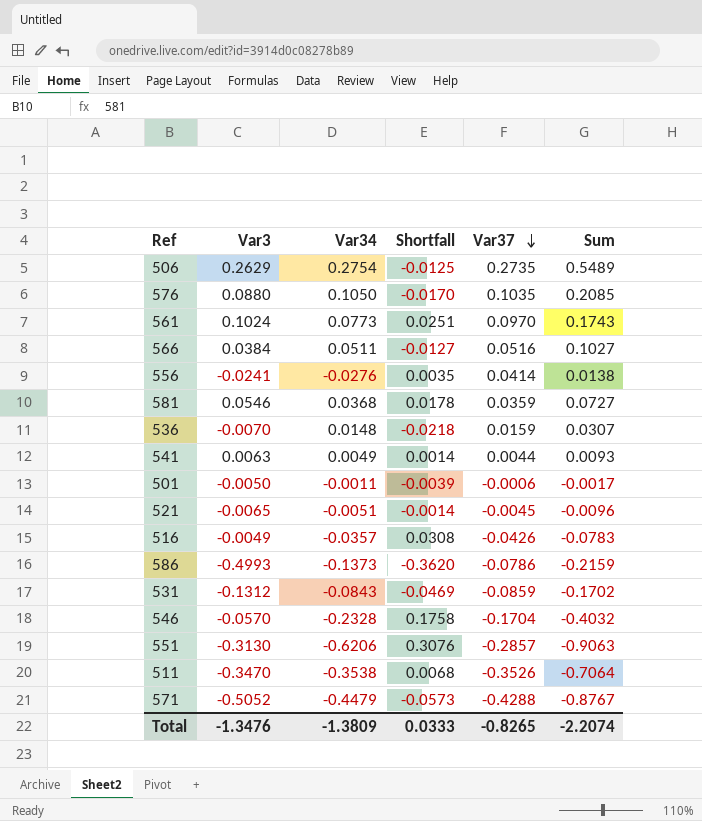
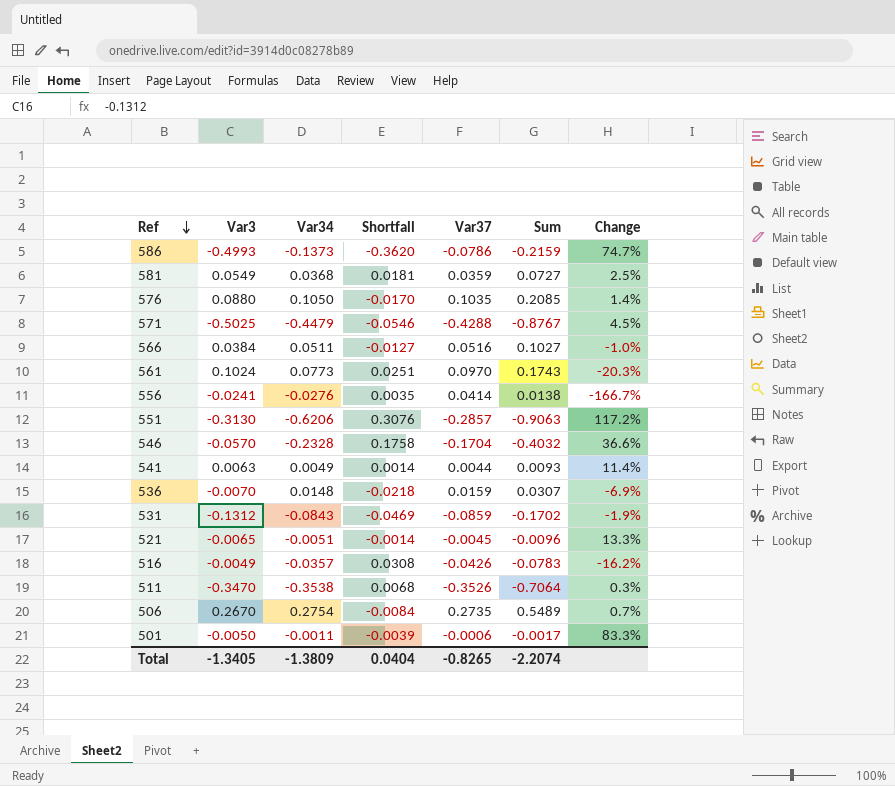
row order: Var37 descending -> Ref descending
column Change | formula: none -> ([Var34] - [Var37]) / [Var37]
581 | Var3: 0.0546 -> 0.0549
581 | Shortfall: 0.0178 -> 0.0181
571 | Var3: -0.5052 -> -0.5025
571 | Shortfall: -0.0573 -> -0.0546
506 | Var3: 0.2629 -> 0.2670
506 | Shortfall: -0.0125 -> -0.0084
Total | Var3: -1.3476 -> -1.3405
Total | Shortfall: 0.0333 -> 0.0404

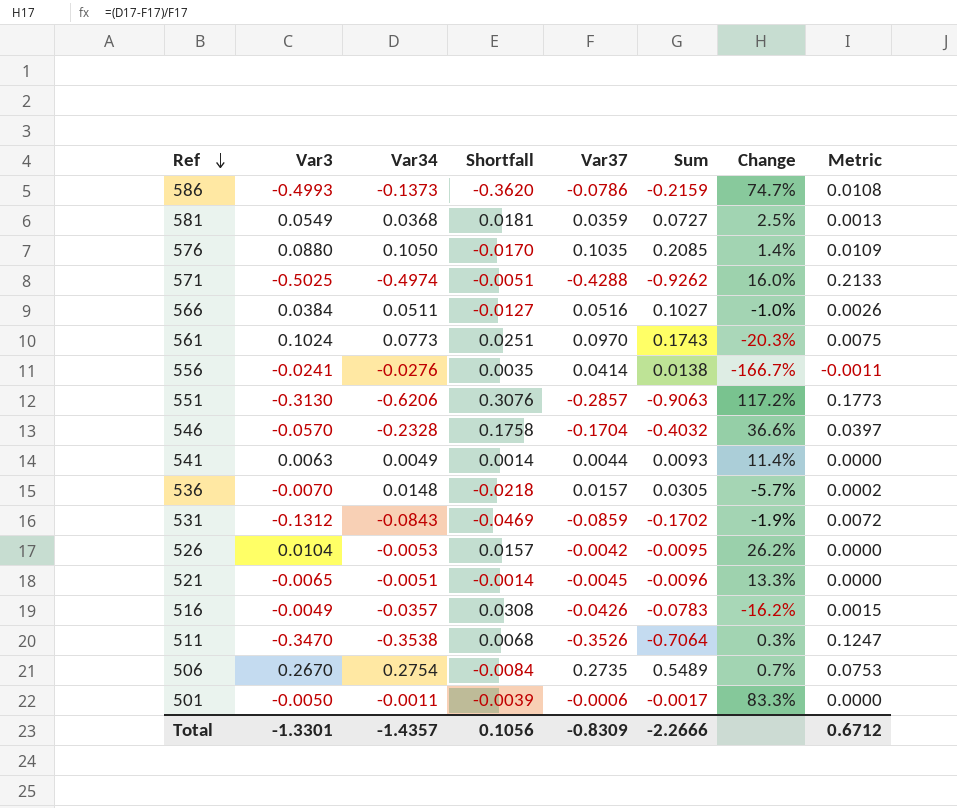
column Metric | formula: none -> [Var34] * [Var37]
571 | Var34: -0.4479 -> -0.4974
571 | Shortfall: -0.0546 -> -0.0051
571 | Sum: -0.8767 -> -0.9262
571 | Change: 4.5% -> 16.0%
536 | Var37: 0.0159 -> 0.0157
536 | Sum: 0.0307 -> 0.0305
536 | Change: -6.9% -> -5.7%
row 526: none -> 0.0104 | -0.0053 | 0.0157 | -0.0042 | -0.0095 | 26.2% | 0.0000
Total | Var3: -1.3405 -> -1.3301
Total | Var34: -1.3809 -> -1.4357
Total | Shortfall: 0.0404 -> 0.1056
Total | Var37: -0.8265 -> -0.8309
Total | Sum: -2.2074 -> -2.2666

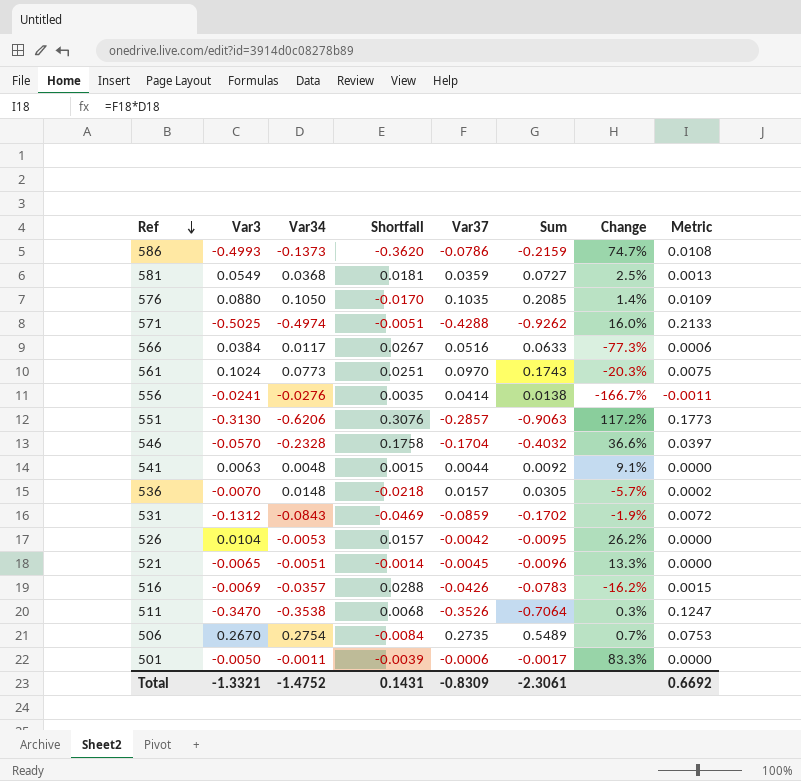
566 | Var34: 0.0511 -> 0.0117
566 | Shortfall: -0.0127 -> 0.0267
566 | Sum: 0.1027 -> 0.0633
566 | Change: -1.0% -> -77.3%
566 | Metric: 0.0026 -> 0.0006
541 | Var34: 0.0049 -> 0.0048
541 | Shortfall: 0.0014 -> 0.0015
541 | Sum: 0.0093 -> 0.0092
541 | Change: 11.4% -> 9.1%
516 | Var3: -0.0049 -> -0.0069
516 | Shortfall: 0.0308 -> 0.0288
Total | Var3: -1.3301 -> -1.3321
Total | Var34: -1.4357 -> -1.4752
Total | Shortfall: 0.1056 -> 0.1431
Total | Sum: -2.2666 -> -2.3061
Total | Metric: 0.6712 -> 0.6692

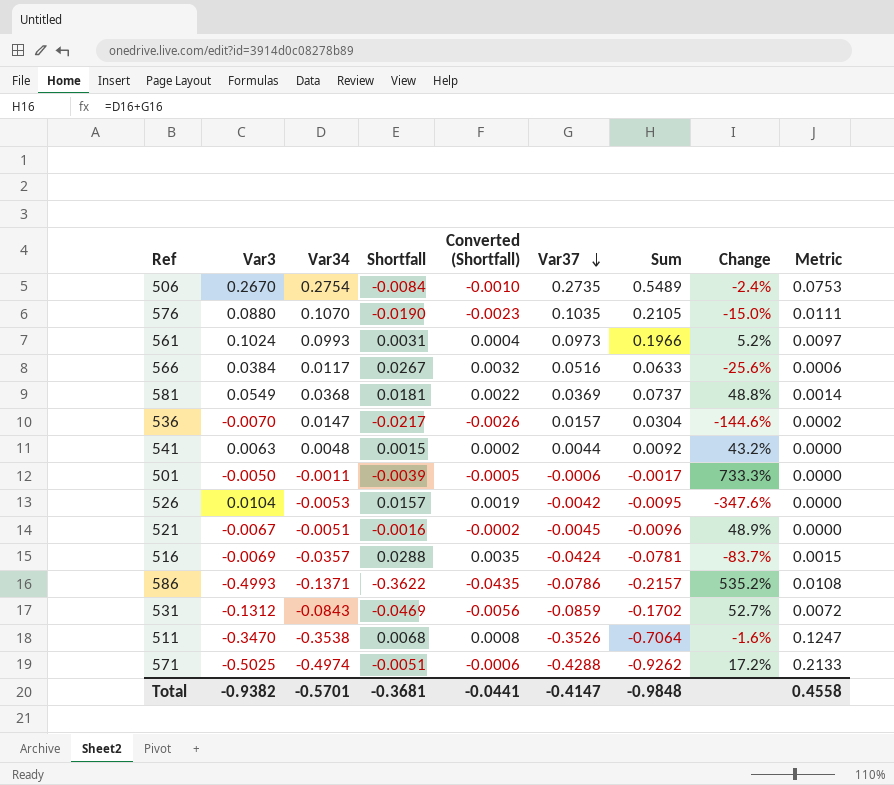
row order: Ref descending -> Var37 descending
column Converted (Shortfall) | formula: none -> [Shortfall] * 0.12
column Change | formula: ([Var34] - [Var37]) / [Var37] -> ([Var3] - [Var37]) / [Var37]
row 556: -0.0241 | -0.0276 | 0.0035 | 0.0414 | 0.0138 | -166.7% | -0.0011 -> none
row 551: -0.3130 | -0.6206 | 0.3076 | -0.2857 | -0.9063 | 117.2% | 0.1773 -> none
row 546: -0.0570 | -0.2328 | 0.1758 | -0.1704 | -0.4032 | 36.6% | 0.0397 -> none
576 | Var34: 0.1050 -> 0.1070
576 | Shortfall: -0.0170 -> -0.0190
576 | Sum: 0.2085 -> 0.2105
576 | Metric: 0.0109 -> 0.0111
561 | Var34: 0.0773 -> 0.0993
561 | Shortfall: 0.0251 -> 0.0031
561 | Var37: 0.0970 -> 0.0973
561 | Sum: 0.1743 -> 0.1966
561 | Metric: 0.0075 -> 0.0097
581 | Var37: 0.0359 -> 0.0369
581 | Sum: 0.0727 -> 0.0737
581 | Metric: 0.0013 -> 0.0014
536 | Var34: 0.0148 -> 0.0147
536 | Shortfall: -0.0218 -> -0.0217
536 | Sum: 0.0305 -> 0.0304
521 | Var3: -0.0065 -> -0.0067
521 | Shortfall: -0.0014 -> -0.0016
516 | Var37: -0.0426 -> -0.0424
516 | Sum: -0.0783 -> -0.0781
586 | Var34: -0.1373 -> -0.1371
586 | Shortfall: -0.3620 -> -0.3622
586 | Sum: -0.2159 -> -0.2157
Total | Var3: -1.3321 -> -0.9382
Total | Var34: -1.4752 -> -0.5701
Total | Shortfall: 0.1431 -> -0.3681
Total | Var37: -0.8309 -> -0.4147
Total | Sum: -2.3061 -> -0.9848
Total | Metric: 0.6692 -> 0.4558

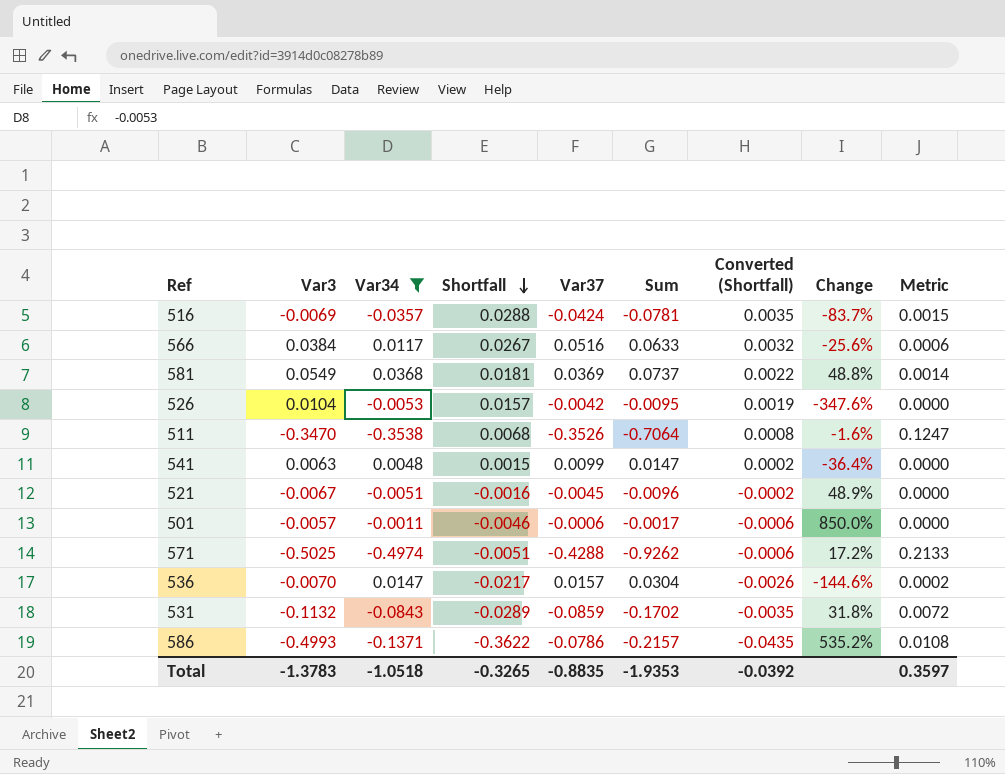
filter: none -> Var34 <= 0.0368
row order: Var37 descending -> Shortfall descending
column Converted (Shortfall) | position: 5 -> 7
541 | Var37: 0.0044 -> 0.0099
541 | Sum: 0.0092 -> 0.0147
541 | Change: 43.2% -> -36.4%
501 | Var3: -0.0050 -> -0.0057
501 | Shortfall: -0.0039 -> -0.0046
501 | Converted (Shortfall): -0.0005 -> -0.0006
501 | Change: 733.3% -> 850.0%
531 | Var3: -0.1312 -> -0.1132
531 | Shortfall: -0.0469 -> -0.0289
531 | Converted (Shortfall): -0.0056 -> -0.0035
531 | Change: 52.7% -> 31.8%
Total | Var3: -0.9382 -> -1.3783
Total | Var34: -0.5701 -> -1.0518
Total | Shortfall: -0.3681 -> -0.3265
Total | Var37: -0.4147 -> -0.8835
Total | Sum: -0.9848 -> -1.9353
Total | Converted (Shortfall): -0.0441 -> -0.0392
Total | Metric: 0.4558 -> 0.3597

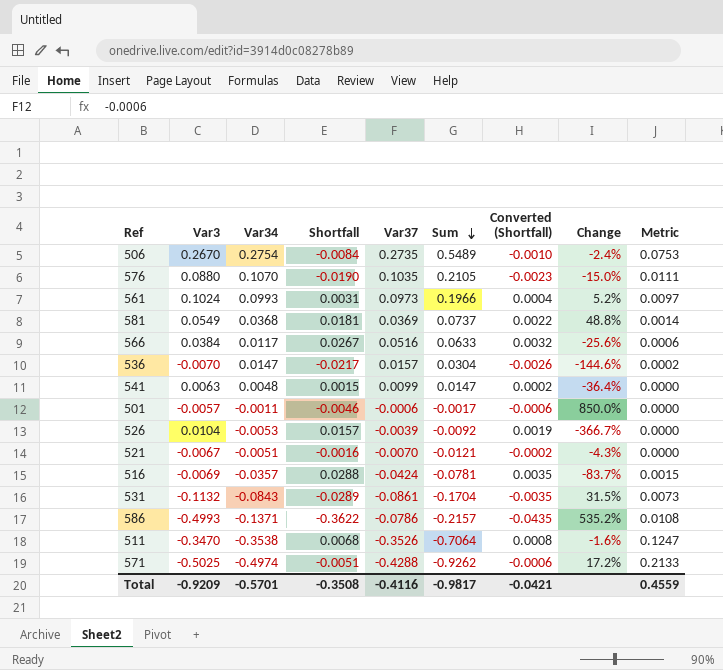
filter: Var34 <= 0.0368 -> none
row order: Shortfall descending -> Sum descending
526 | Var37: -0.0042 -> -0.0039
526 | Sum: -0.0095 -> -0.0092
526 | Change: -347.6% -> -366.7%
521 | Var37: -0.0045 -> -0.0070
521 | Sum: -0.0096 -> -0.0121
521 | Change: 48.9% -> -4.3%
531 | Var37: -0.0859 -> -0.0861
531 | Sum: -0.1702 -> -0.1704
531 | Change: 31.8% -> 31.5%
531 | Metric: 0.0072 -> 0.0073
Total | Var3: -1.3783 -> -0.9209
Total | Var34: -1.0518 -> -0.5701
Total | Shortfall: -0.3265 -> -0.3508
Total | Var37: -0.8835 -> -0.4116
Total | Sum: -1.9353 -> -0.9817
Total | Converted (Shortfall): -0.0392 -> -0.0421
Total | Metric: 0.3597 -> 0.4559

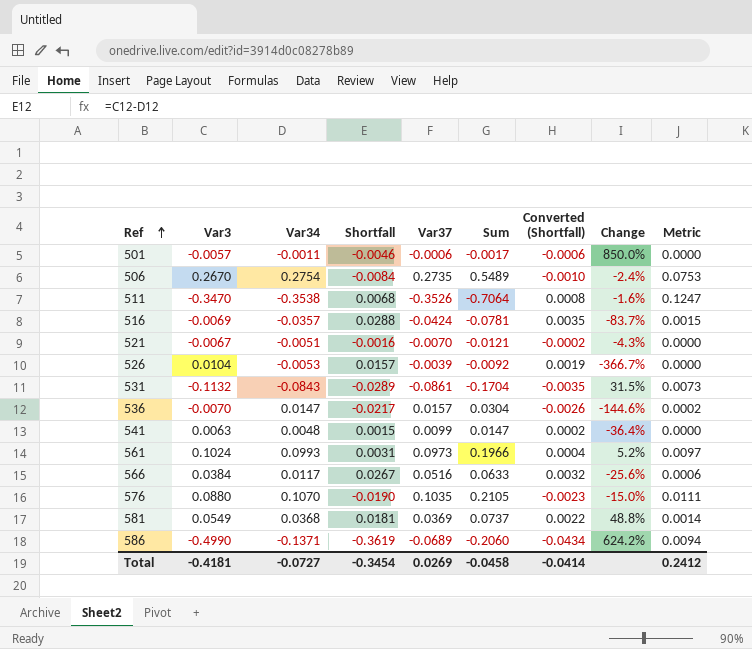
row order: Sum descending -> Ref ascending
row 571: -0.5025 | -0.4974 | -0.0051 | -0.4288 | -0.9262 | -0.0006 | 17.2% | 0.2133 -> none
586 | Var3: -0.4993 -> -0.4990
586 | Shortfall: -0.3622 -> -0.3619
586 | Var37: -0.0786 -> -0.0689
586 | Sum: -0.2157 -> -0.2060
586 | Converted (Shortfall): -0.0435 -> -0.0434
586 | Change: 535.2% -> 624.2%
586 | Metric: 0.0108 -> 0.0094
Total | Var3: -0.9209 -> -0.4181
Total | Var34: -0.5701 -> -0.0727
Total | Shortfall: -0.3508 -> -0.3454
Total | Var37: -0.4116 -> 0.0269
Total | Sum: -0.9817 -> -0.0458
Total | Converted (Shortfall): -0.0421 -> -0.0414
Total | Metric: 0.4559 -> 0.2412

